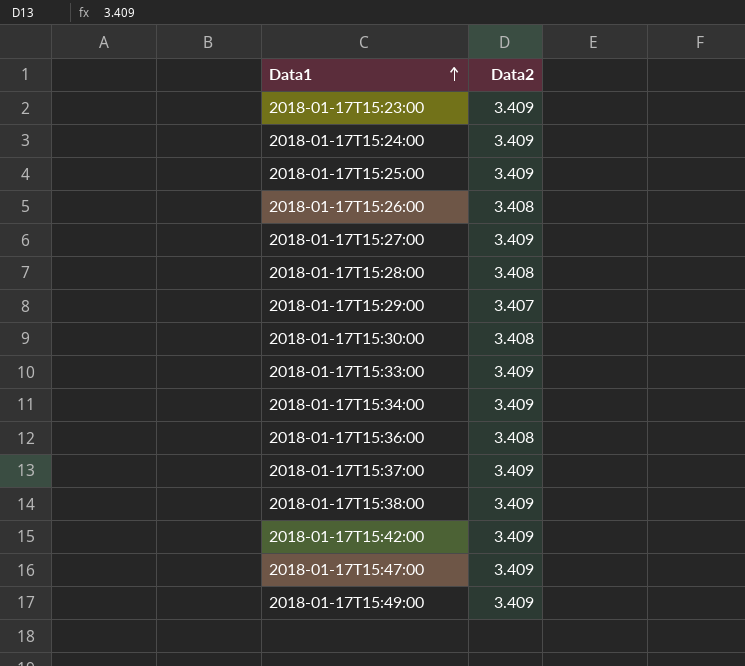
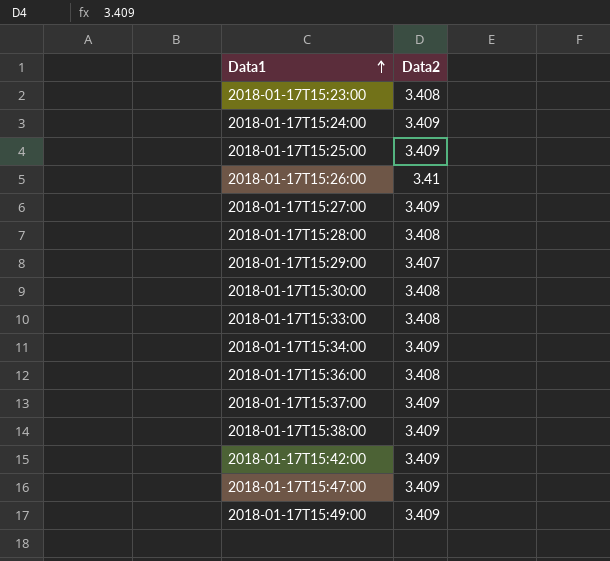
2018-01-17T15:23:00 | Data2: 3.409 -> 3.408
2018-01-17T15:26:00 | Data2: 3.408 -> 3.41
2018-01-17T15:33:00 | Data2: 3.409 -> 3.408

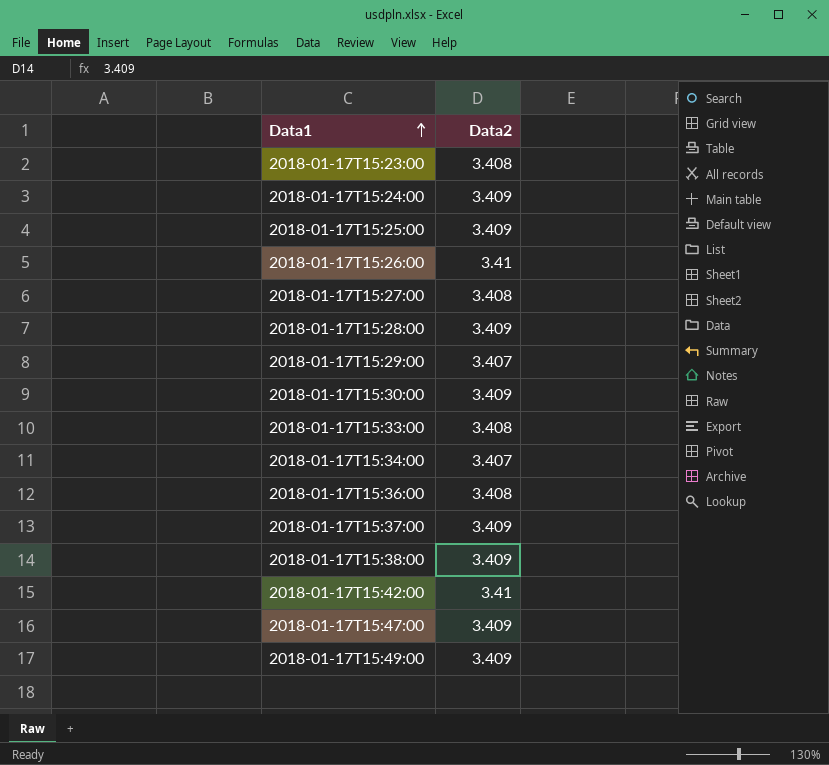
2018-01-17T15:27:00 | Data2: 3.409 -> 3.408
2018-01-17T15:28:00 | Data2: 3.408 -> 3.409
2018-01-17T15:30:00 | Data2: 3.408 -> 3.409
2018-01-17T15:34:00 | Data2: 3.409 -> 3.407
2018-01-17T15:42:00 | Data2: 3.409 -> 3.41

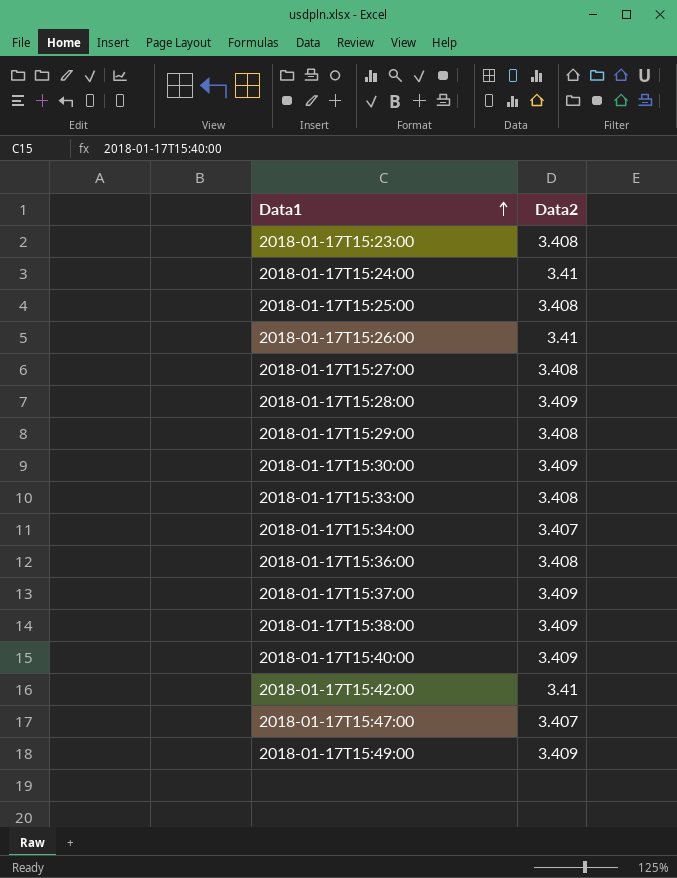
2018-01-17T15:24:00 | Data2: 3.409 -> 3.41
2018-01-17T15:25:00 | Data2: 3.409 -> 3.408
2018-01-17T15:29:00 | Data2: 3.407 -> 3.408
row 2018-01-17T15:40:00: none -> 3.409
2018-01-17T15:47:00 | Data2: 3.409 -> 3.407

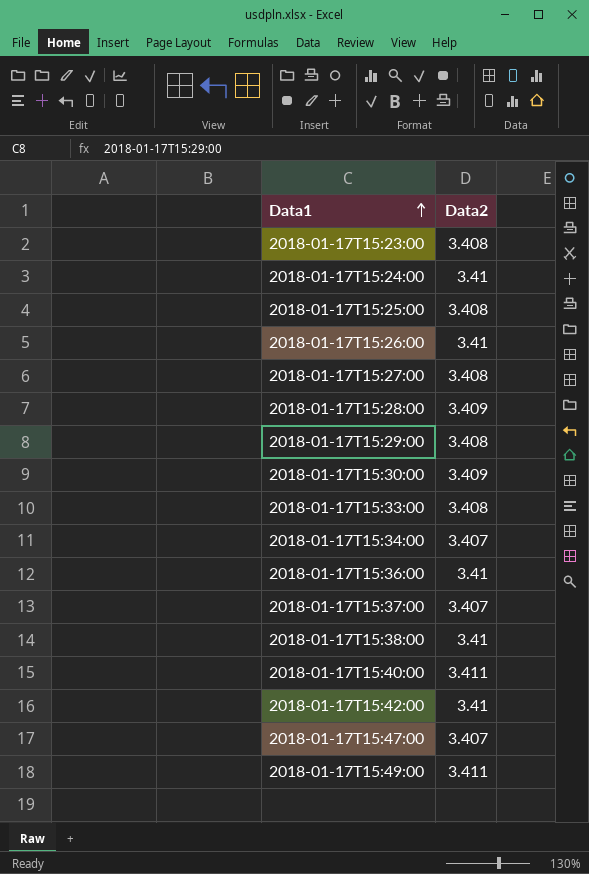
2018-01-17T15:36:00 | Data2: 3.408 -> 3.41
2018-01-17T15:37:00 | Data2: 3.409 -> 3.407
2018-01-17T15:38:00 | Data2: 3.409 -> 3.41
2018-01-17T15:40:00 | Data2: 3.409 -> 3.411
2018-01-17T15:49:00 | Data2: 3.409 -> 3.411

